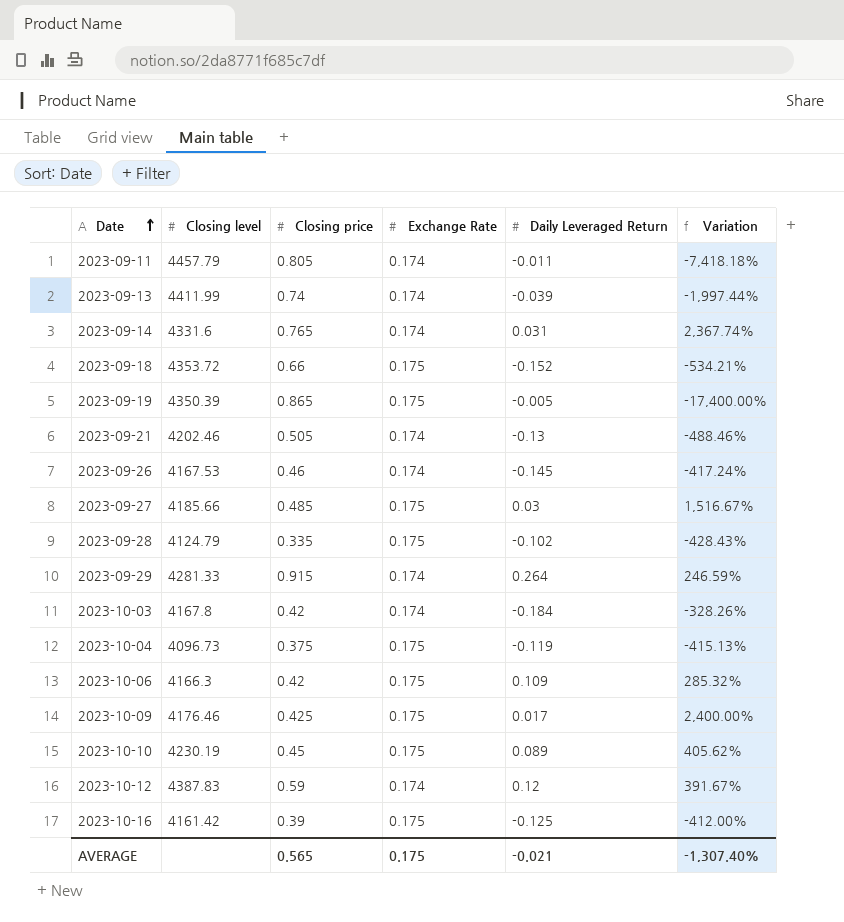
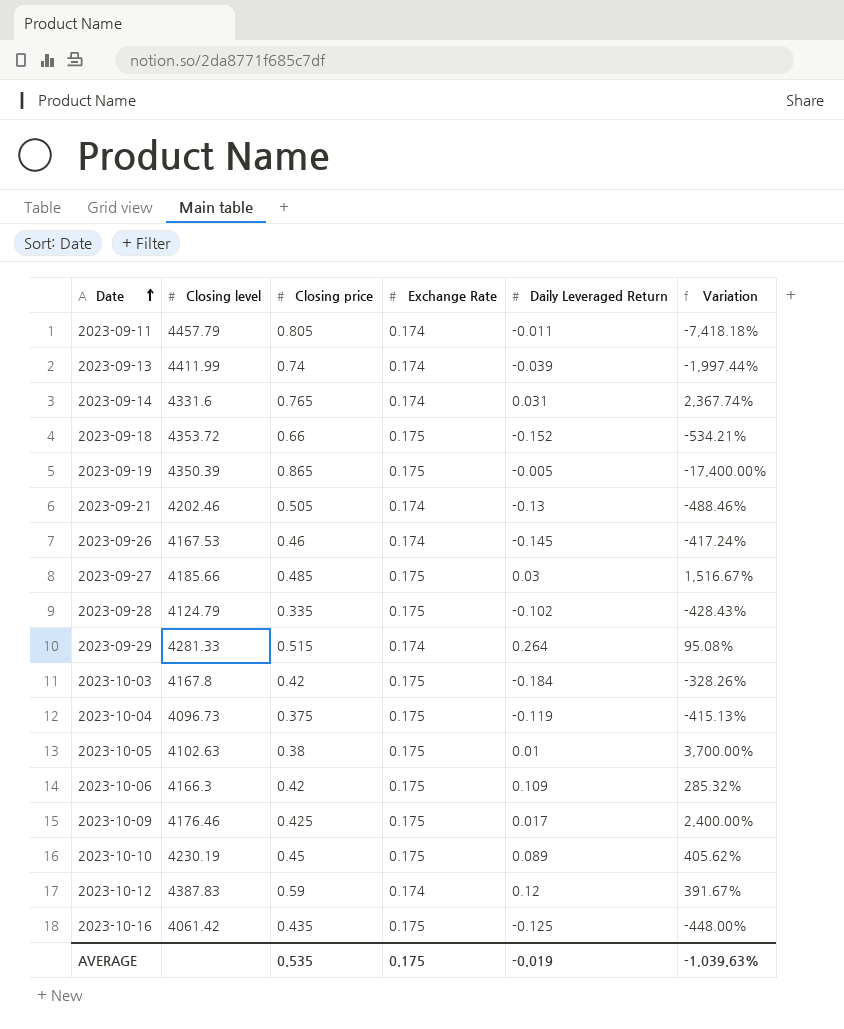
2023-09-29 | Closing price: 0.915 -> 0.515
2023-09-29 | Variation: 246.59% -> 95.08%
2023-10-03 | Exchange Rate: 0.174 -> 0.175
row 2023-10-05: none -> 4102.63 | 0.38 | 0.175 | 0.01 | 3,700.00%
2023-10-16 | Closing level: 4161.42 -> 4061.42
2023-10-16 | Closing price: 0.39 -> 0.435
2023-10-16 | Variation: -412.00% -> -448.00%
AVERAGE | Closing price: 0.565 -> 0.535
AVERAGE | Daily Leveraged Return: -0.021 -> -0.019
AVERAGE | Variation: -1,307.40% -> -1,039.63%

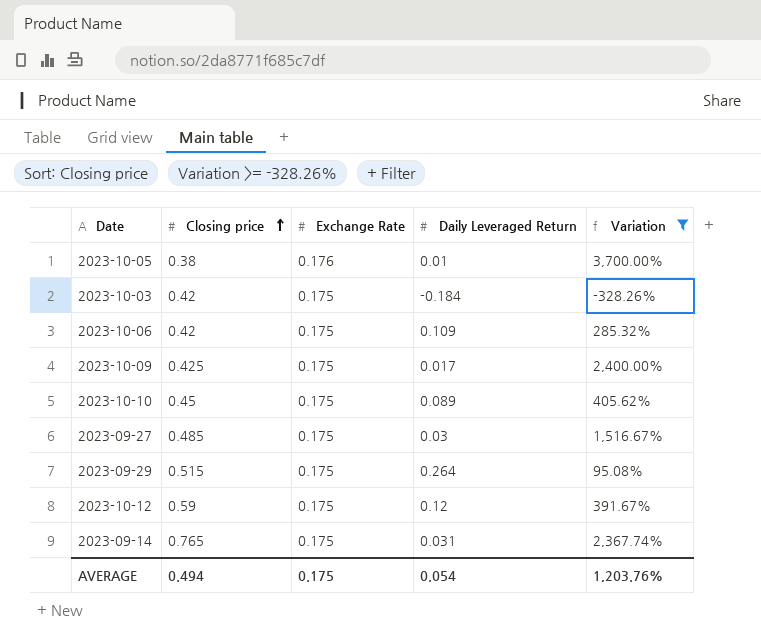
filter: none -> Variation >= -328.26%
row order: Date ascending -> Closing price ascending
column Closing level | position: 2 -> none
2023-10-05 | Exchange Rate: 0.175 -> 0.176
2023-09-29 | Exchange Rate: 0.174 -> 0.175
2023-10-12 | Exchange Rate: 0.174 -> 0.175
2023-09-14 | Exchange Rate: 0.174 -> 0.175
AVERAGE | Closing price: 0.535 -> 0.494
AVERAGE | Daily Leveraged Return: -0.019 -> 0.054
AVERAGE | Variation: -1,039.63% -> 1,203.76%

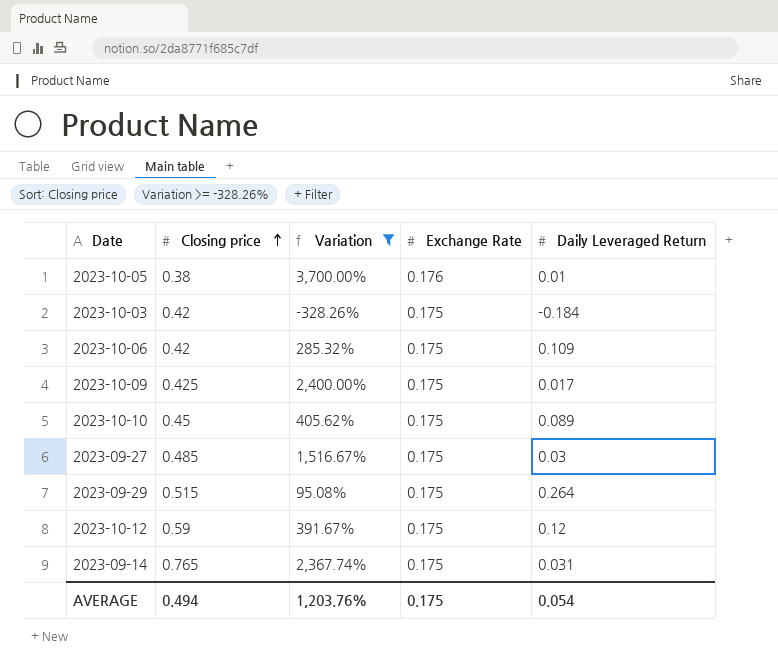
column Variation | position: 5 -> 3

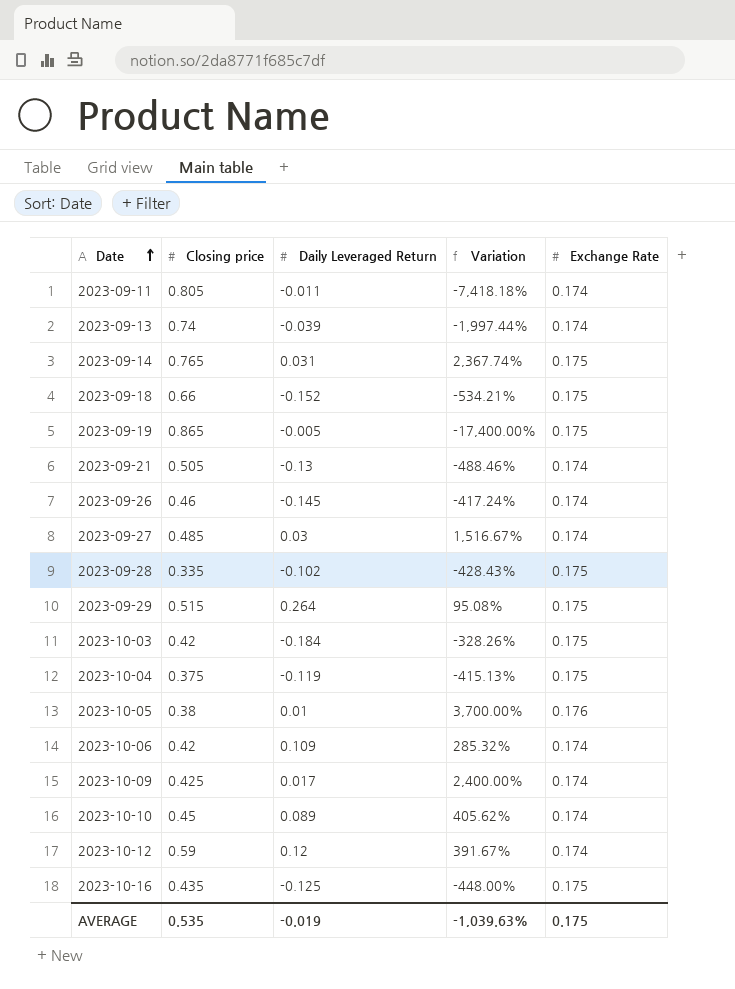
filter: Variation >= -328.26% -> none
row order: Closing price ascending -> Date ascending
column Daily Leveraged Return | position: 5 -> 3
2023-09-27 | Exchange Rate: 0.175 -> 0.174
2023-10-06 | Exchange Rate: 0.175 -> 0.174
2023-10-09 | Exchange Rate: 0.175 -> 0.174
2023-10-10 | Exchange Rate: 0.175 -> 0.174
2023-10-12 | Exchange Rate: 0.175 -> 0.174
AVERAGE | Closing price: 0.494 -> 0.535
AVERAGE | Daily Leveraged Return: 0.054 -> -0.019
AVERAGE | Variation: 1,203.76% -> -1,039.63%

